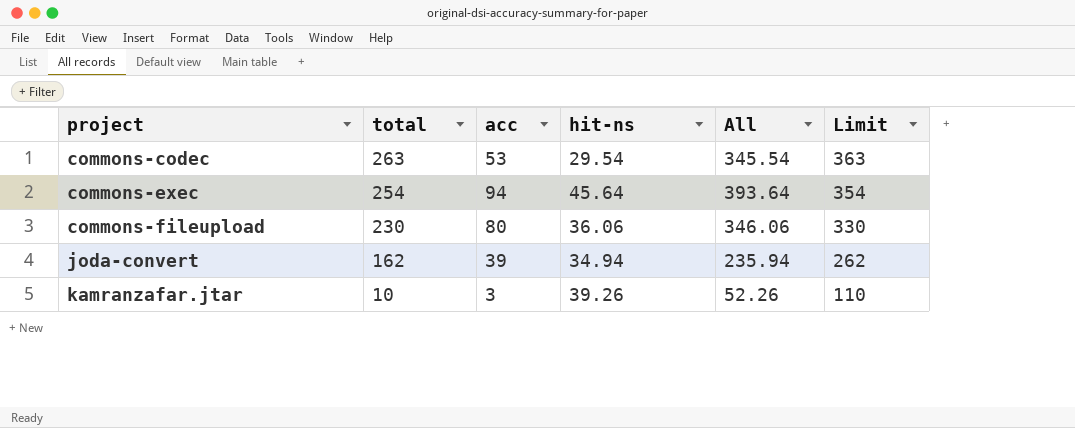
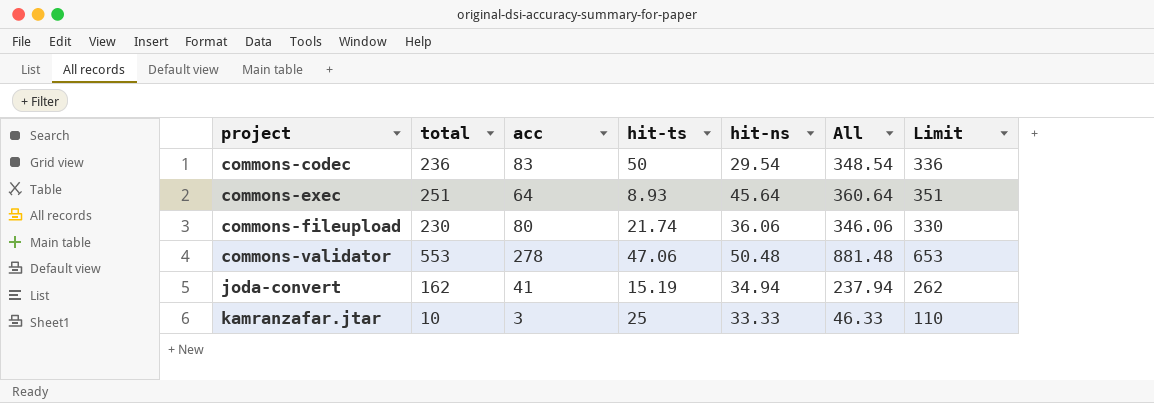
column hit-ts | position: none -> 4
commons-codec | total: 263 -> 236
commons-codec | acc: 53 -> 83
commons-codec | All: 345.54 -> 348.54
commons-codec | Limit: 363 -> 336
commons-exec | total: 254 -> 251
commons-exec | acc: 94 -> 64
commons-exec | All: 393.64 -> 360.64
commons-exec | Limit: 354 -> 351
row commons-validator: none -> 553 | 278 | 47.06 | 50.48 | 881.48 | 653
joda-convert | acc: 39 -> 41
joda-convert | All: 235.94 -> 237.94
kamranzafar.jtar | hit-ns: 39.26 -> 33.33
kamranzafar.jtar | All: 52.26 -> 46.33

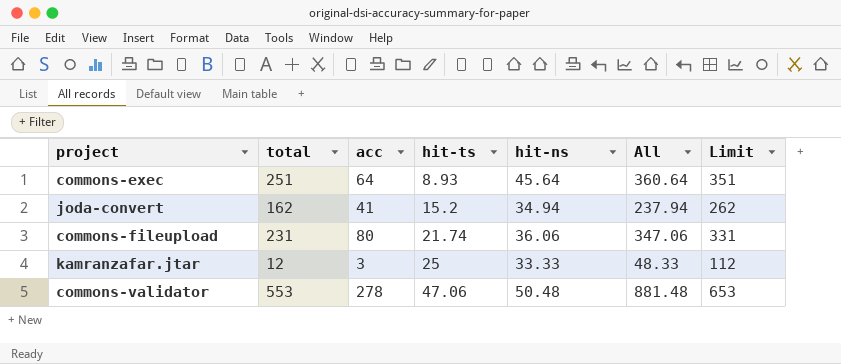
row order: project ascending -> hit-ts ascending
row commons-codec: 236 | 83 | 50 | 29.54 | 348.54 | 336 -> none
joda-convert | hit-ts: 15.19 -> 15.2
commons-fileupload | total: 230 -> 231
commons-fileupload | All: 346.06 -> 347.06
commons-fileupload | Limit: 330 -> 331
kamranzafar.jtar | total: 10 -> 12
kamranzafar.jtar | All: 46.33 -> 48.33
kamranzafar.jtar | Limit: 110 -> 112

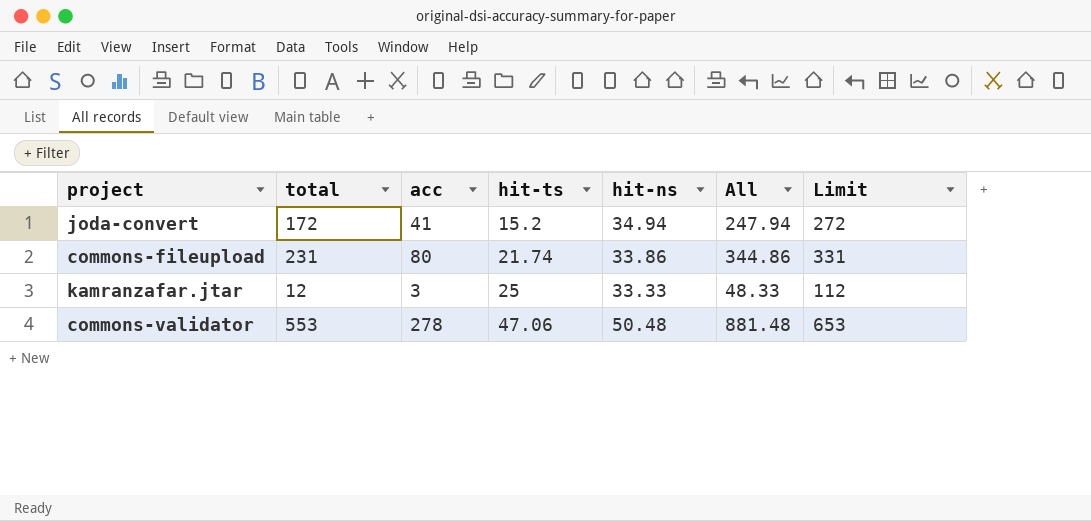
row commons-exec: 251 | 64 | 8.93 | 45.64 | 360.64 | 351 -> none
joda-convert | total: 162 -> 172
joda-convert | All: 237.94 -> 247.94
joda-convert | Limit: 262 -> 272
commons-fileupload | hit-ns: 36.06 -> 33.86
commons-fileupload | All: 347.06 -> 344.86

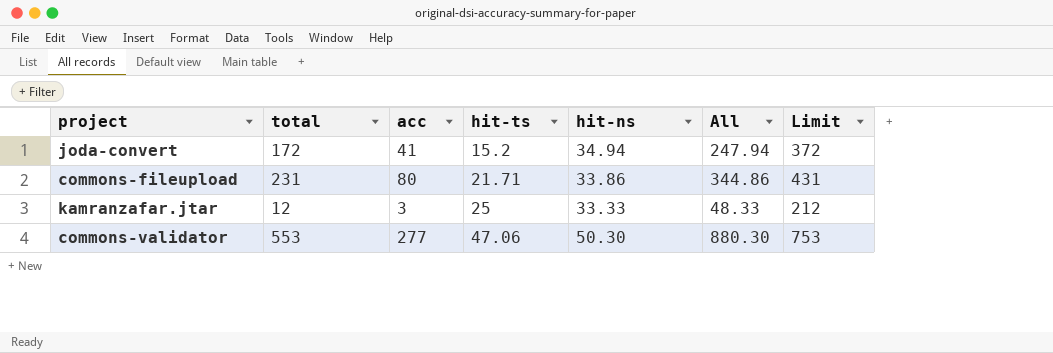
column Limit | formula: [total] + 100 -> [total] + 200
commons-fileupload | hit-ts: 21.74 -> 21.71
commons-validator | acc: 278 -> 277
commons-validator | hit-ns: 50.48 -> 50.30
commons-validator | All: 881.48 -> 880.30

